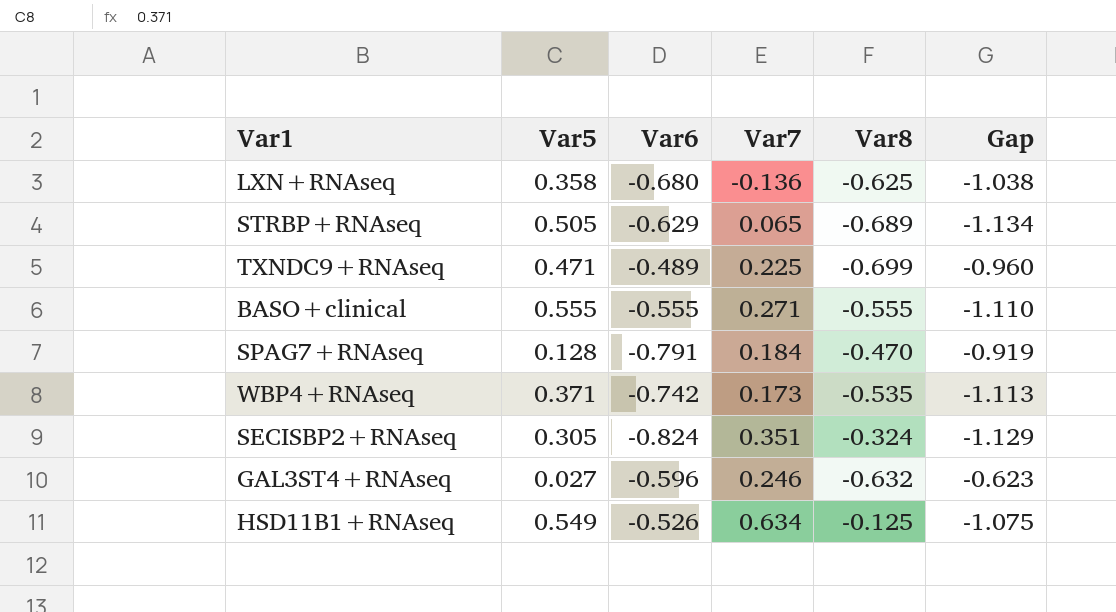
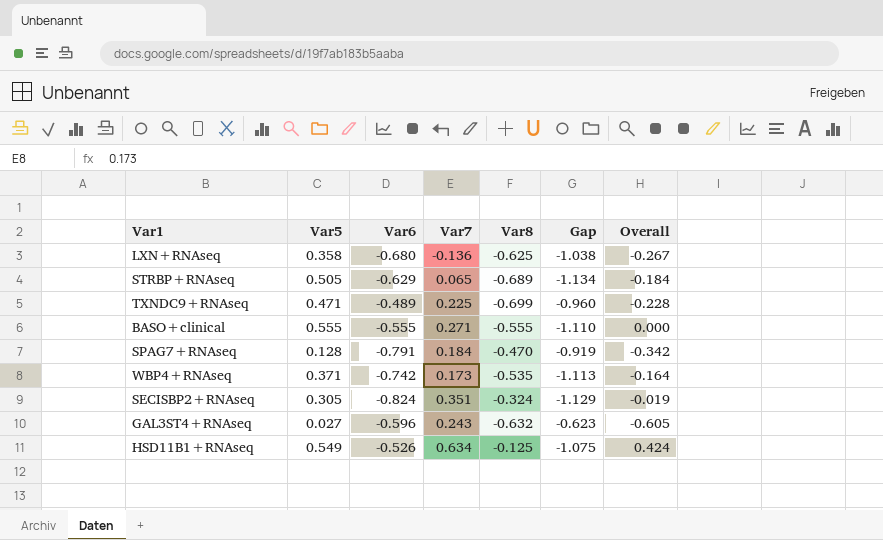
column Overall | formula: none -> [Var5] + [Var8]
GAL3ST4+RNAseq | Var7: 0.246 -> 0.243

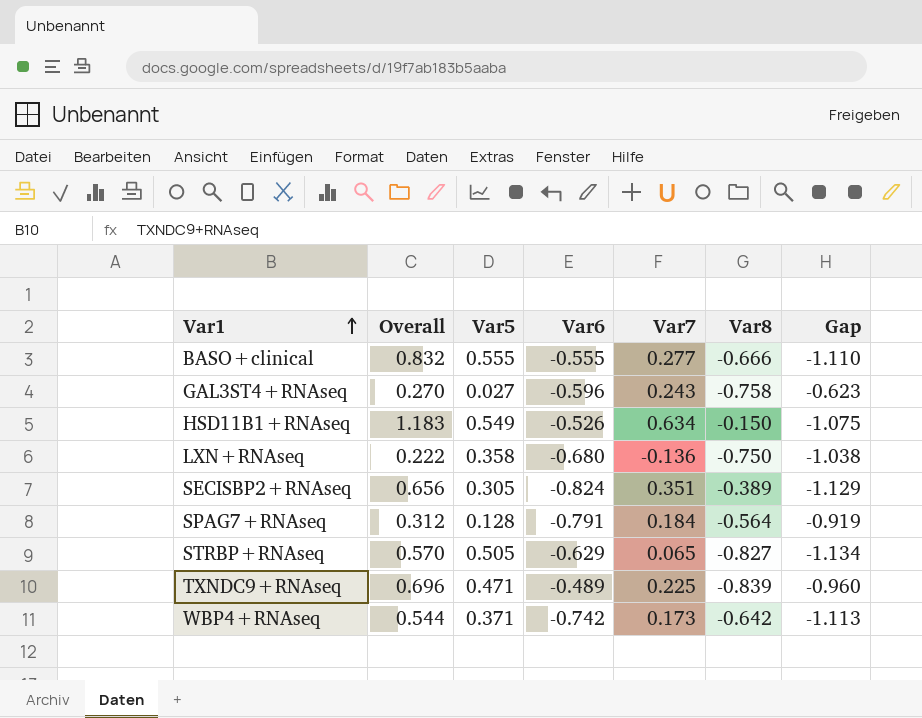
row order: none -> Var1 ascending
column Overall | formula: [Var5] + [Var8] -> [Var5] + [Var7]
column Overall | position: 7 -> 2
BASO+clinical | Var7: 0.271 -> 0.277
BASO+clinical | Var8: -0.555 -> -0.666
GAL3ST4+RNAseq | Var8: -0.632 -> -0.758
HSD11B1+RNAseq | Var8: -0.125 -> -0.150
LXN+RNAseq | Var8: -0.625 -> -0.750
SECISBP2+RNAseq | Var8: -0.324 -> -0.389
SPAG7+RNAseq | Var8: -0.470 -> -0.564
STRBP+RNAseq | Var8: -0.689 -> -0.827
TXNDC9+RNAseq | Var8: -0.699 -> -0.839
WBP4+RNAseq | Var8: -0.535 -> -0.642

